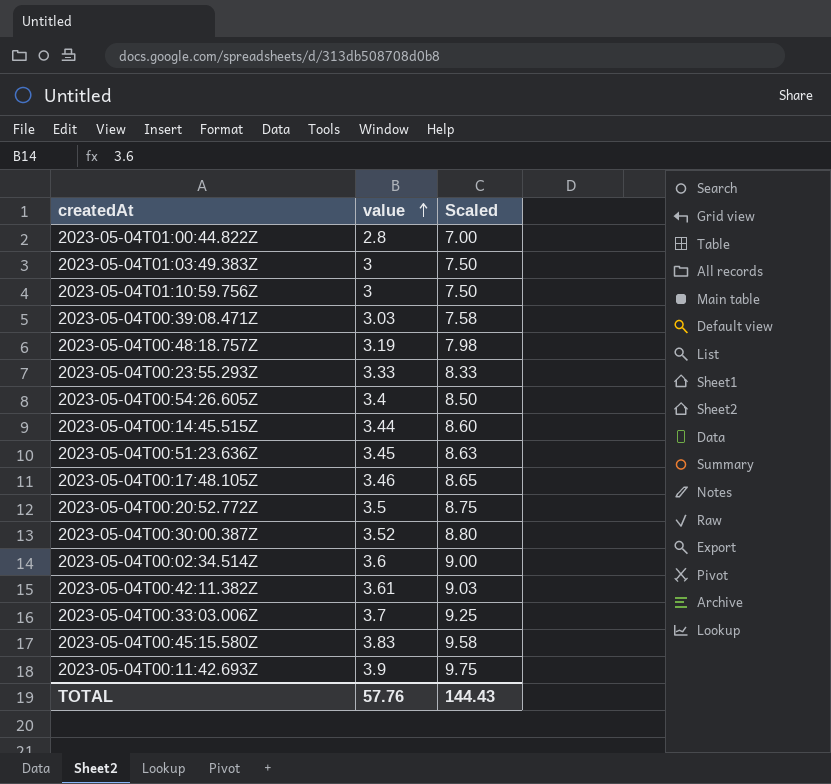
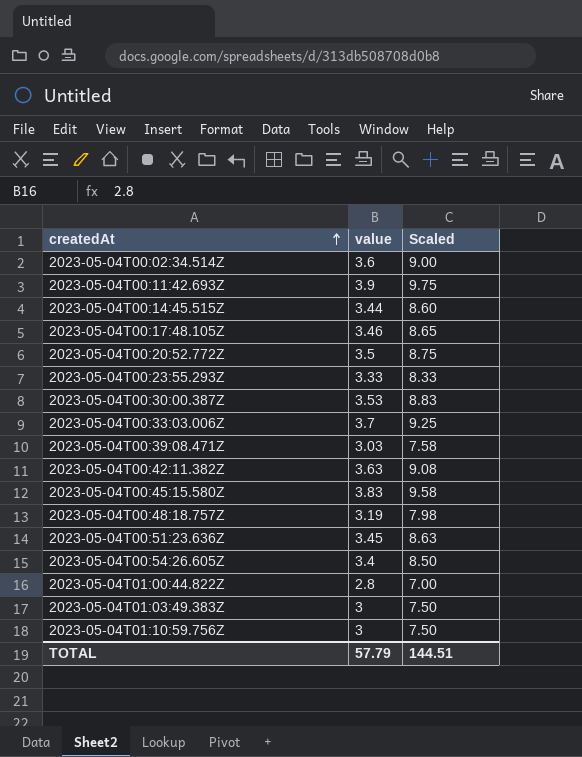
row order: value ascending -> createdAt ascending
2023-05-04T00:30:00.387Z | value: 3.52 -> 3.53
2023-05-04T00:30:00.387Z | Scaled: 8.80 -> 8.83
2023-05-04T00:42:11.382Z | value: 3.61 -> 3.63
2023-05-04T00:42:11.382Z | Scaled: 9.03 -> 9.08
TOTAL | value: 57.76 -> 57.79
TOTAL | Scaled: 144.43 -> 144.51

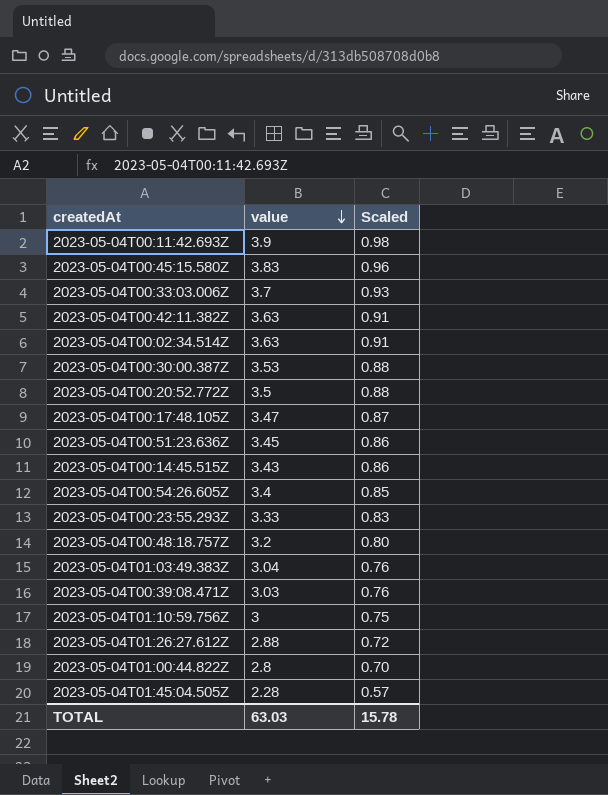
row order: createdAt ascending -> value descending
column Scaled | formula: [value] * 2.5 -> [value] * 0.25
2023-05-04T00:02:34.514Z | value: 3.6 -> 3.63
2023-05-04T00:17:48.105Z | value: 3.46 -> 3.47
2023-05-04T00:14:45.515Z | value: 3.44 -> 3.43
2023-05-04T00:48:18.757Z | value: 3.19 -> 3.2
2023-05-04T01:03:49.383Z | value: 3 -> 3.04
row 2023-05-04T01:26:27.612Z: none -> 2.88 | 0.72
row 2023-05-04T01:45:04.505Z: none -> 2.28 | 0.57
TOTAL | value: 57.79 -> 63.03
TOTAL | Scaled: 144.51 -> 15.78

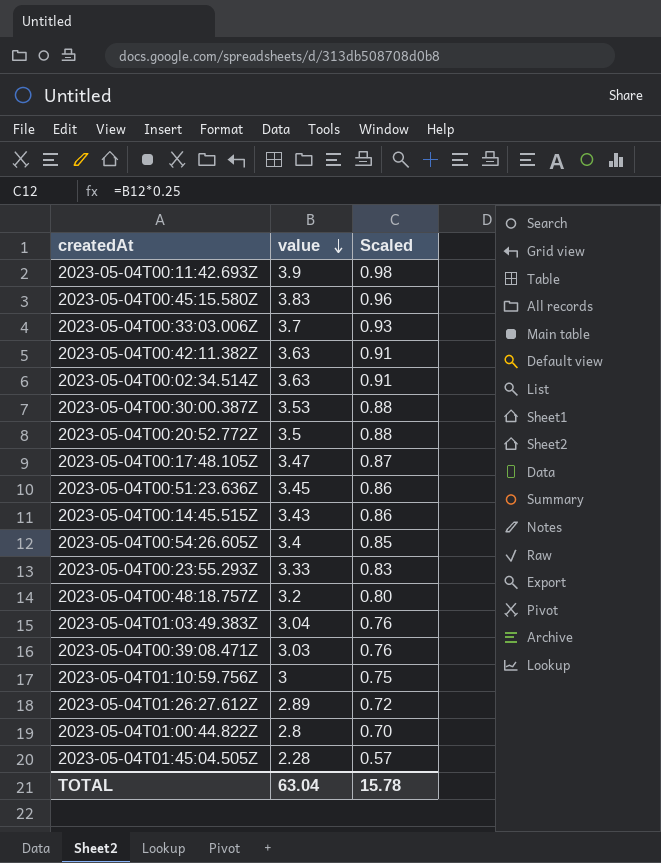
2023-05-04T01:26:27.612Z | value: 2.88 -> 2.89
TOTAL | value: 63.03 -> 63.04

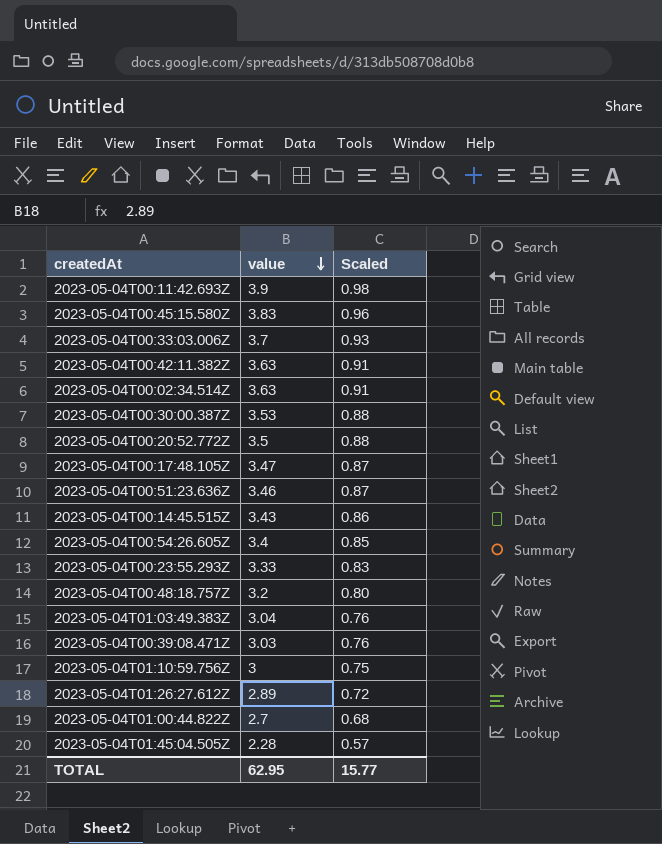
2023-05-04T00:51:23.636Z | value: 3.45 -> 3.46
2023-05-04T00:51:23.636Z | Scaled: 0.86 -> 0.87
2023-05-04T01:00:44.822Z | value: 2.8 -> 2.7
2023-05-04T01:00:44.822Z | Scaled: 0.70 -> 0.68
TOTAL | value: 63.04 -> 62.95
TOTAL | Scaled: 15.78 -> 15.77

